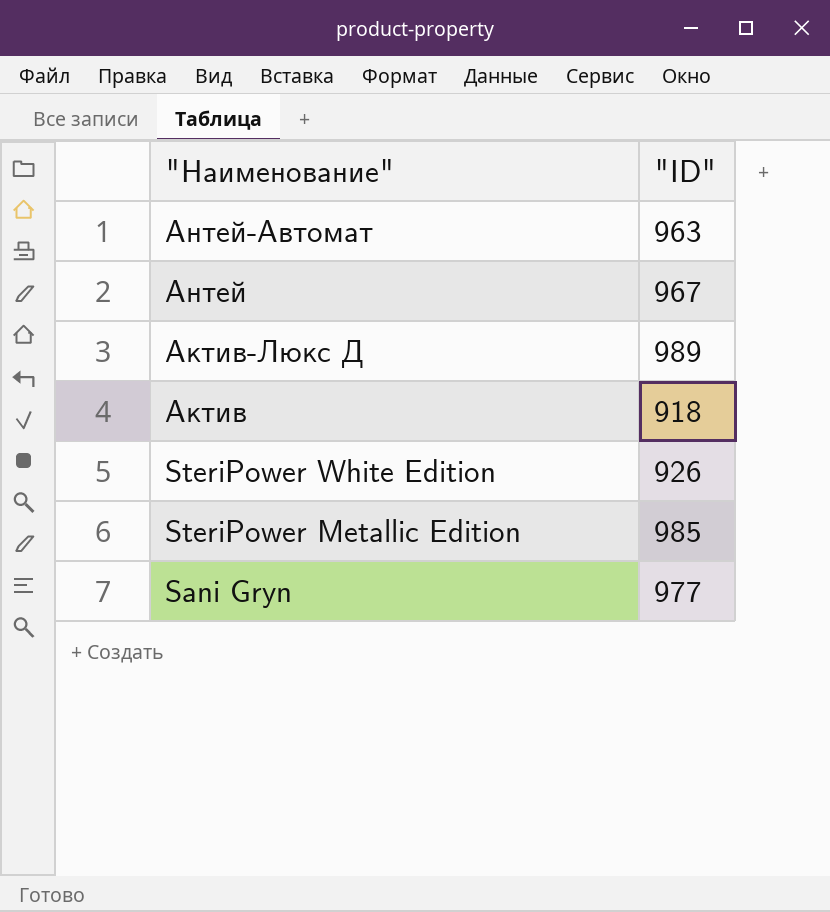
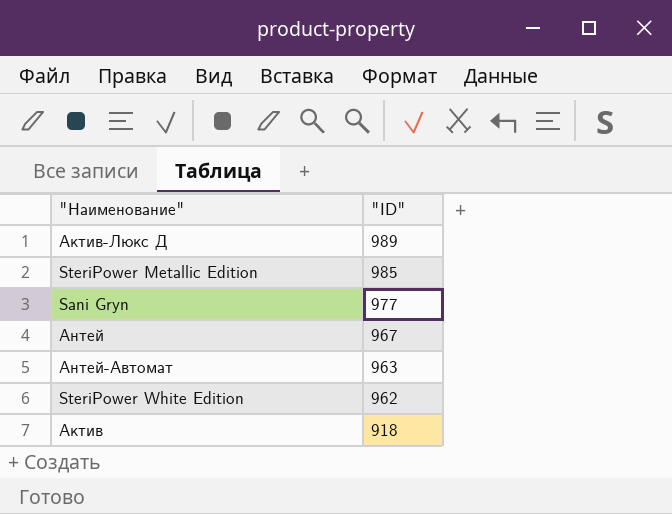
row order: "Наименование" descending -> "ID" descending
SteriPower White Edition | "ID": 926 -> 962

